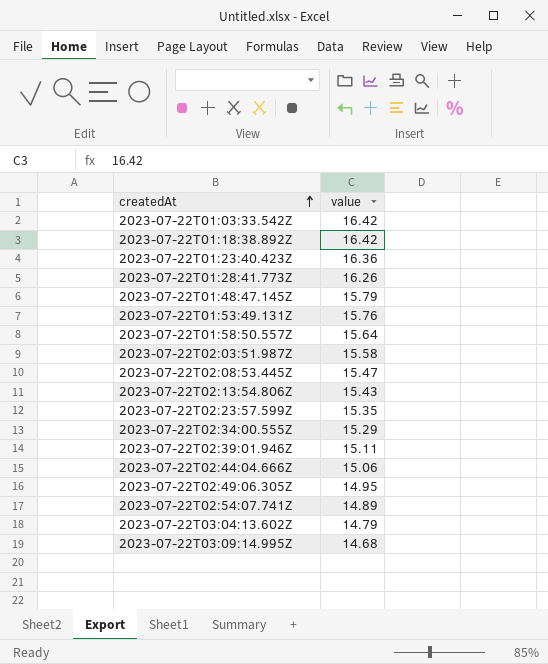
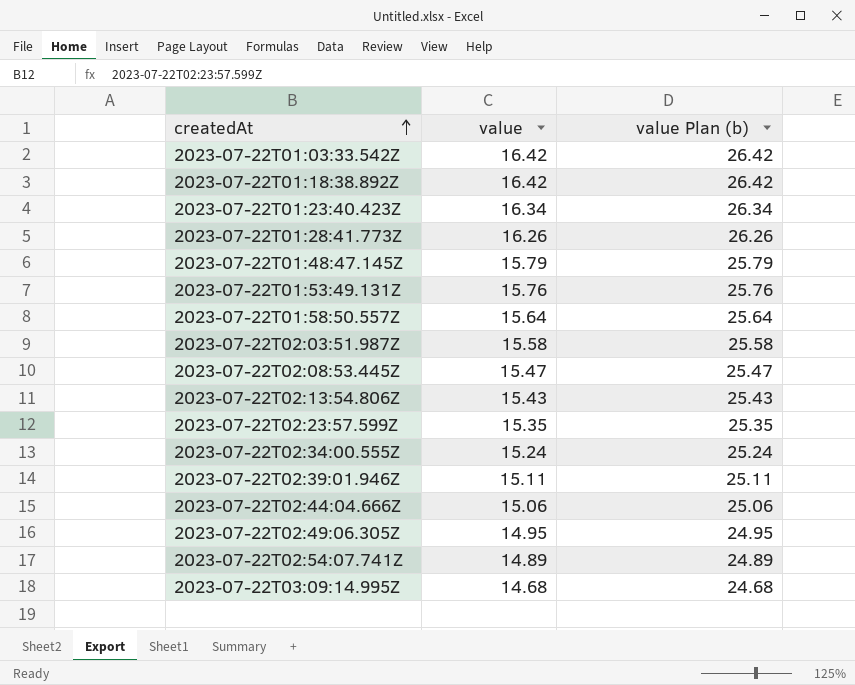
column value Plan (b) | formula: none -> [value] + 10
row 2023-07-22T03:04:13.602Z: 14.79 -> none
2023-07-22T01:23:40.423Z | value: 16.36 -> 16.34
2023-07-22T02:34:00.555Z | value: 15.29 -> 15.24

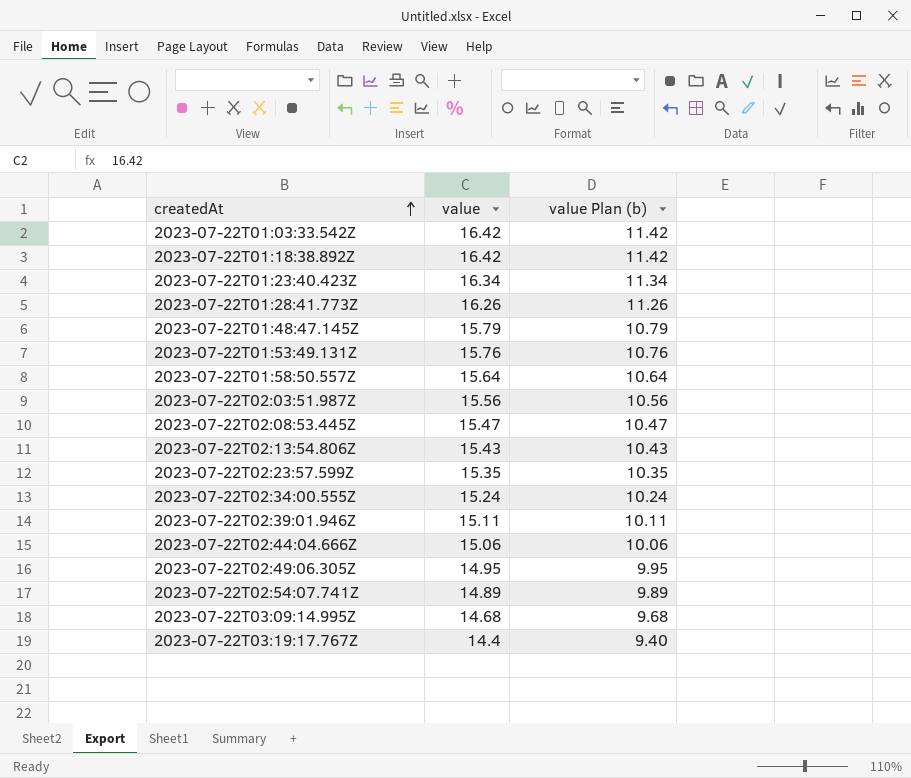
column value Plan (b) | formula: [value] + 10 -> [value] - 5
2023-07-22T02:03:51.987Z | value: 15.58 -> 15.56
row 2023-07-22T03:19:17.767Z: none -> 14.4 | 9.40

